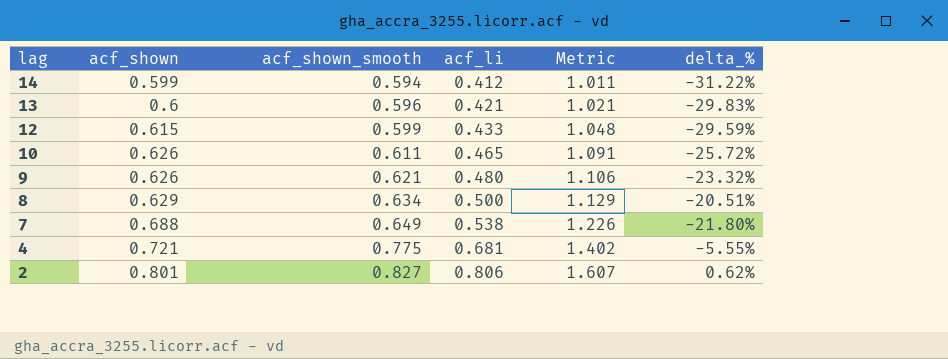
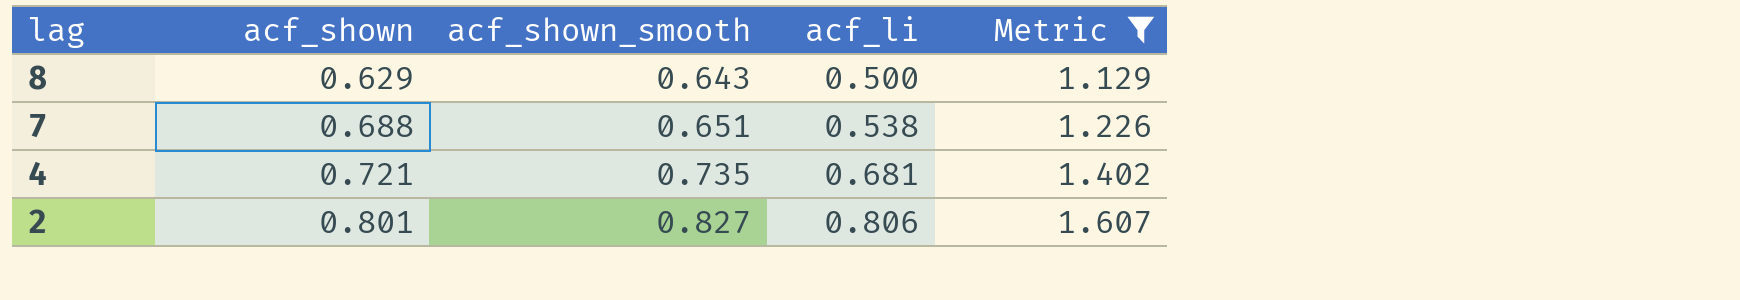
filter: none -> Metric >= 1.129
column delta_% | formula: ([acf_li] - [acf_shown]) / [acf_shown] -> none
8 | acf_shown_smooth: 0.634 -> 0.643
7 | acf_shown_smooth: 0.649 -> 0.651
4 | acf_shown_smooth: 0.775 -> 0.735

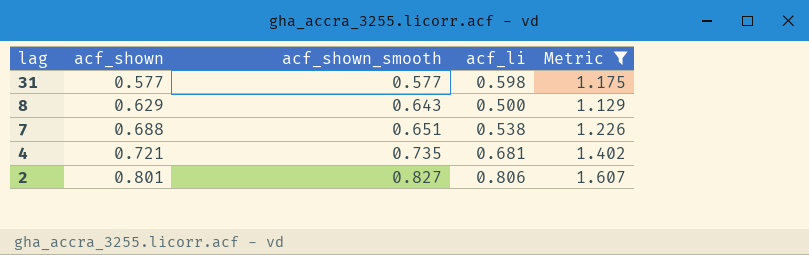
row 31: none -> 0.577 | 0.577 | 0.598 | 1.175

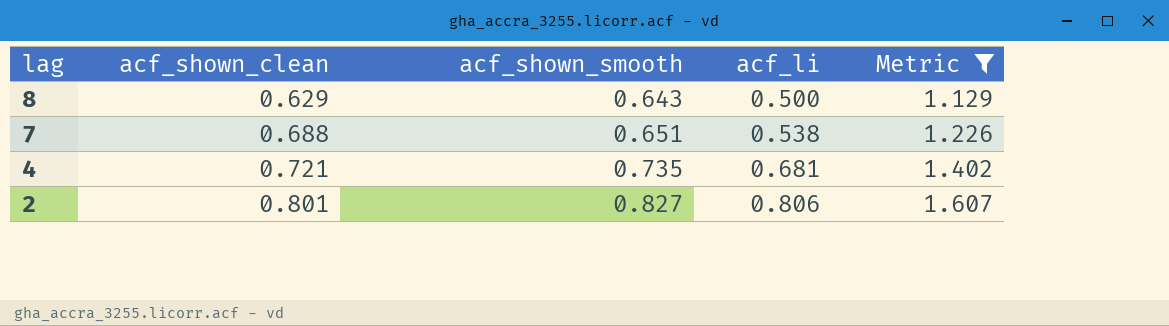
column name: acf_shown -> acf_shown_clean
row 31: 0.577 | 0.577 | 0.598 | 1.175 -> none

